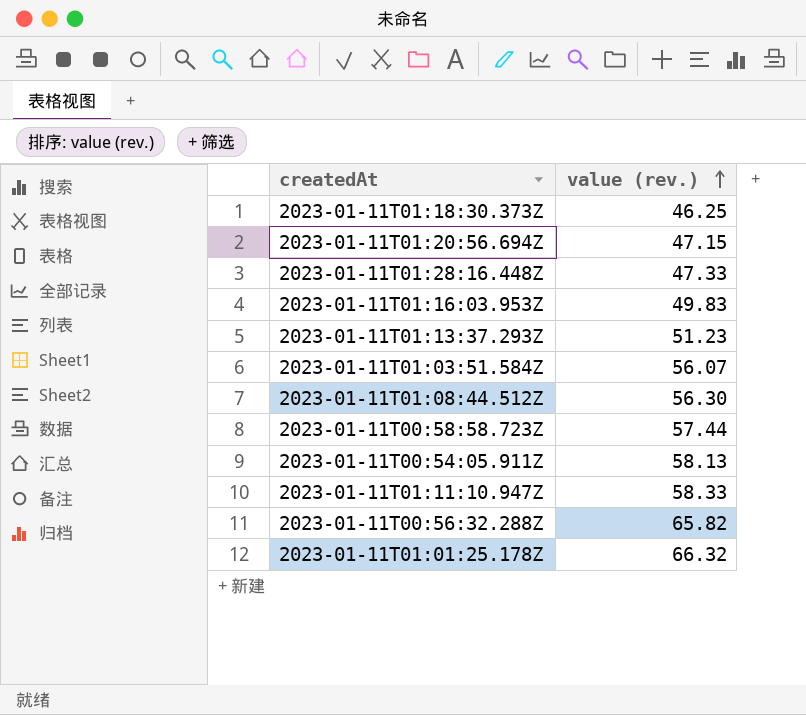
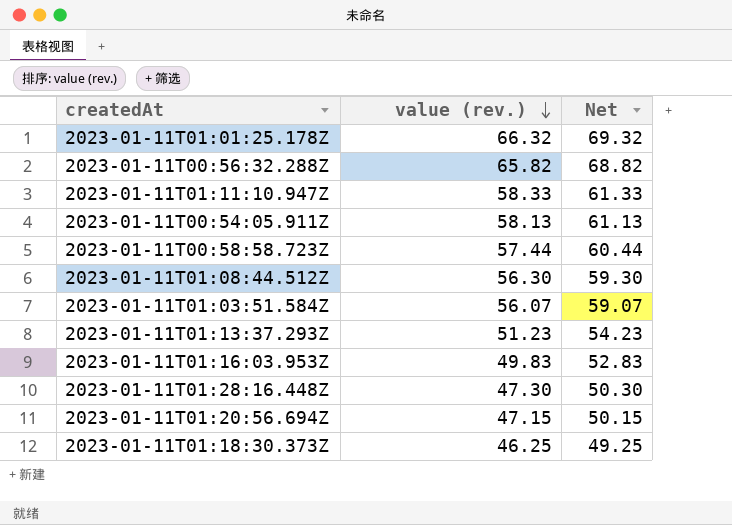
row order: value (rev.) ascending -> value (rev.) descending
column Net | formula: none -> [value (rev.)] + 3
2023-01-11T01:28:16.448Z | value (rev.): 47.33 -> 47.30

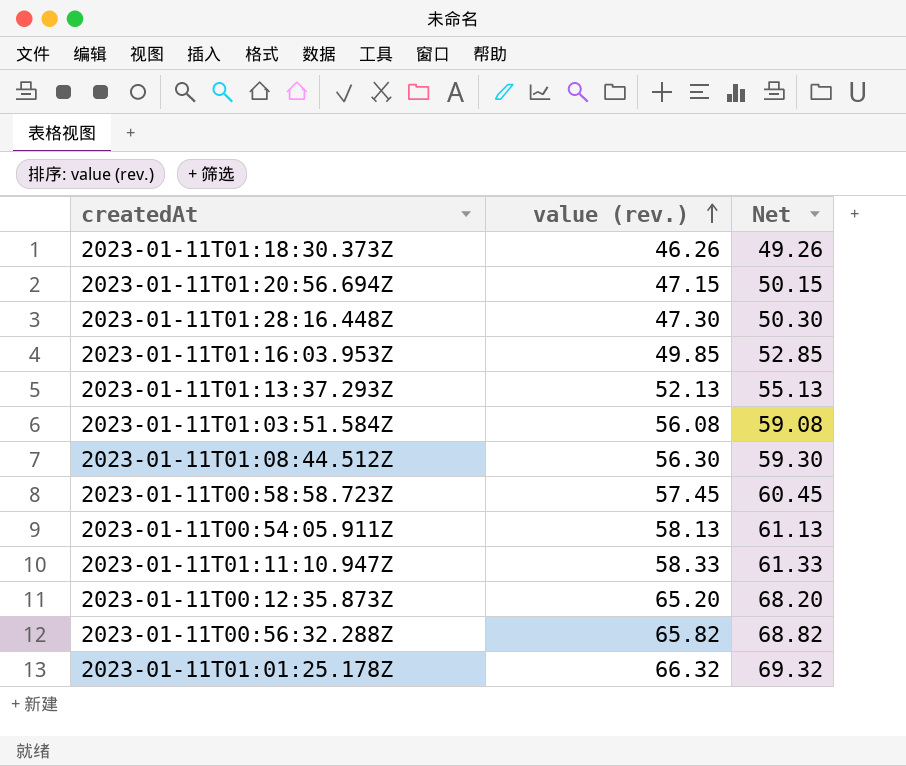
row order: value (rev.) descending -> value (rev.) ascending
2023-01-11T01:18:30.373Z | value (rev.): 46.25 -> 46.26
2023-01-11T01:18:30.373Z | Net: 49.25 -> 49.26
2023-01-11T01:16:03.953Z | value (rev.): 49.83 -> 49.85
2023-01-11T01:16:03.953Z | Net: 52.83 -> 52.85
2023-01-11T01:13:37.293Z | value (rev.): 51.23 -> 52.13
2023-01-11T01:13:37.293Z | Net: 54.23 -> 55.13
2023-01-11T01:03:51.584Z | value (rev.): 56.07 -> 56.08
2023-01-11T01:03:51.584Z | Net: 59.07 -> 59.08
2023-01-11T00:58:58.723Z | value (rev.): 57.44 -> 57.45
2023-01-11T00:58:58.723Z | Net: 60.44 -> 60.45
row 2023-01-11T00:12:35.873Z: none -> 65.20 | 68.20

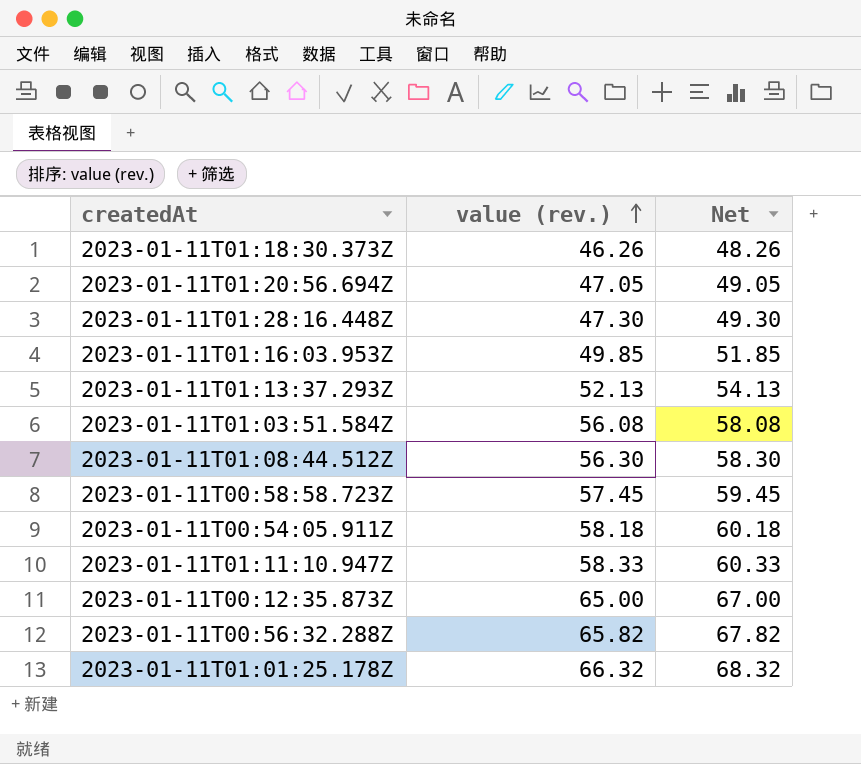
column Net | formula: [value (rev.)] + 3 -> [value (rev.)] + 2
2023-01-11T01:20:56.694Z | value (rev.): 47.15 -> 47.05
2023-01-11T00:54:05.911Z | value (rev.): 58.13 -> 58.18
2023-01-11T00:12:35.873Z | value (rev.): 65.20 -> 65.00

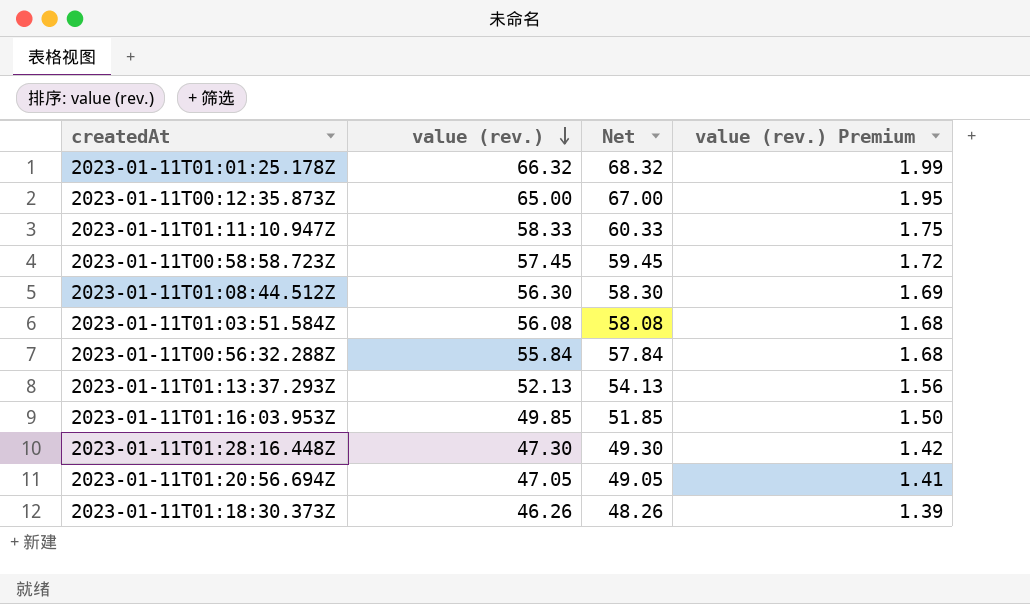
row order: value (rev.) ascending -> value (rev.) descending
column value (rev.) Premium | formula: none -> [value (rev.)] * 0.03
row 2023-01-11T00:54:05.911Z: 58.18 | 60.18 -> none
2023-01-11T00:56:32.288Z | value (rev.): 65.82 -> 55.84
2023-01-11T00:56:32.288Z | Net: 67.82 -> 57.84

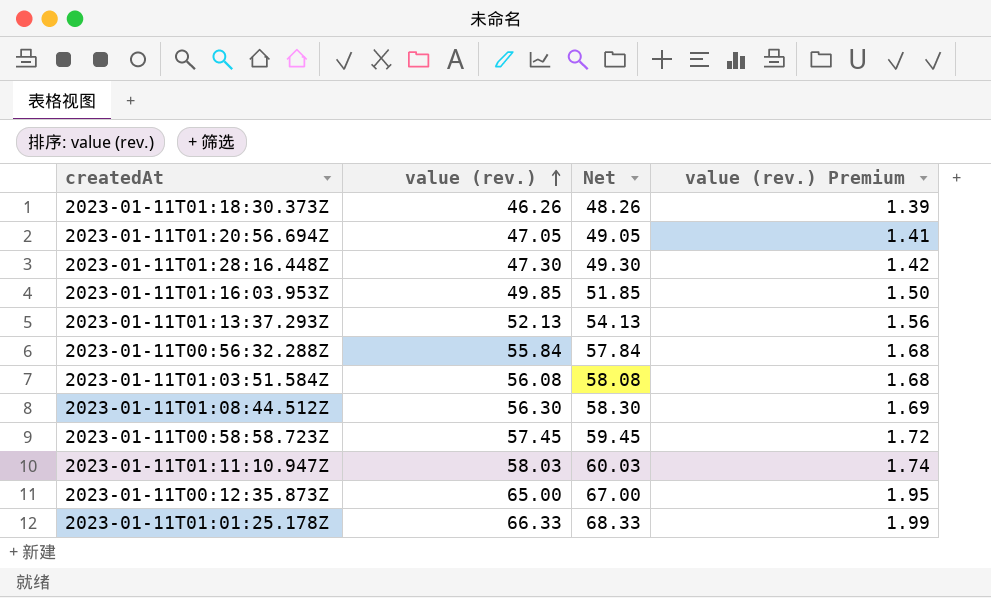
row order: value (rev.) descending -> value (rev.) ascending
2023-01-11T01:11:10.947Z | value (rev.): 58.33 -> 58.03
2023-01-11T01:11:10.947Z | Net: 60.33 -> 60.03
2023-01-11T01:11:10.947Z | value (rev.) Premium: 1.75 -> 1.74
2023-01-11T01:01:25.178Z | value (rev.): 66.32 -> 66.33
2023-01-11T01:01:25.178Z | Net: 68.32 -> 68.33

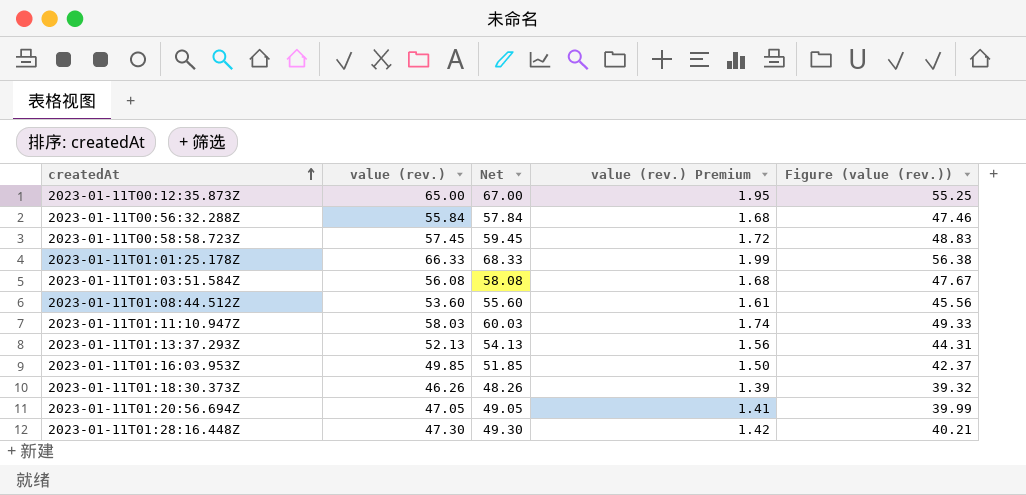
row order: value (rev.) ascending -> createdAt ascending
column Figure (value (rev.)) | formula: none -> [value (rev.)] * 0.85
2023-01-11T01:08:44.512Z | value (rev.): 56.30 -> 53.60
2023-01-11T01:08:44.512Z | Net: 58.30 -> 55.60
2023-01-11T01:08:44.512Z | value (rev.) Premium: 1.69 -> 1.61

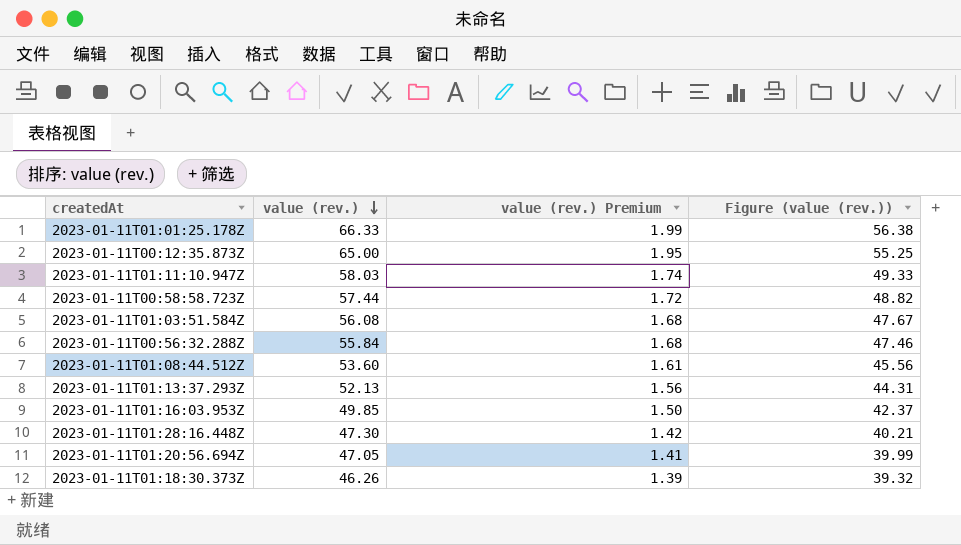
row order: createdAt ascending -> value (rev.) descending
column Net | formula: [value (rev.)] + 2 -> none
2023-01-11T00:58:58.723Z | value (rev.): 57.45 -> 57.44
2023-01-11T00:58:58.723Z | Figure (value (rev.)): 48.83 -> 48.82

